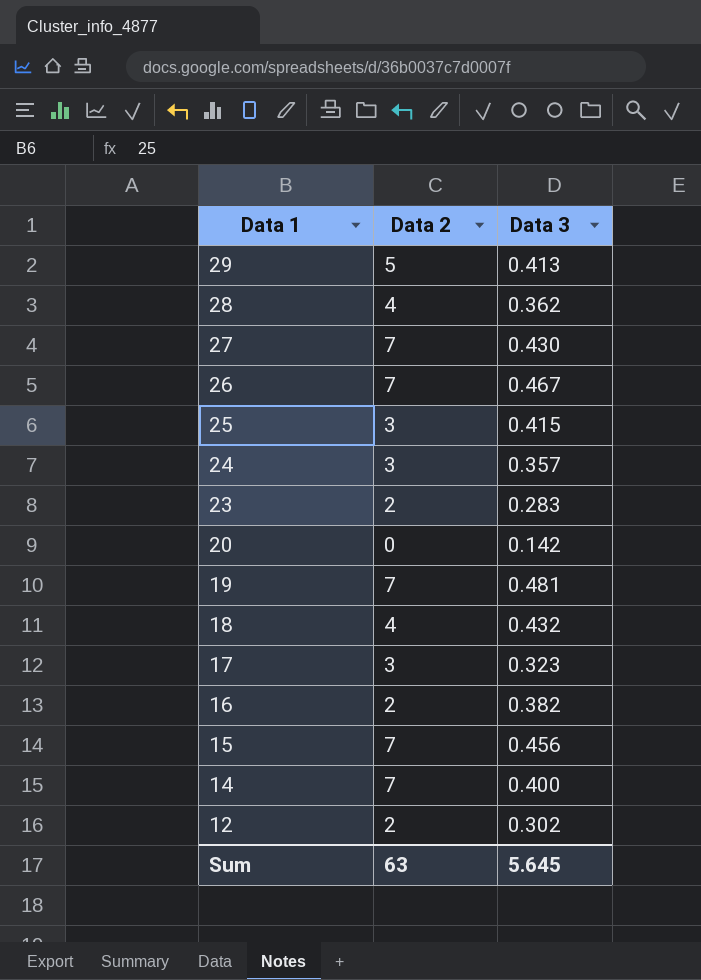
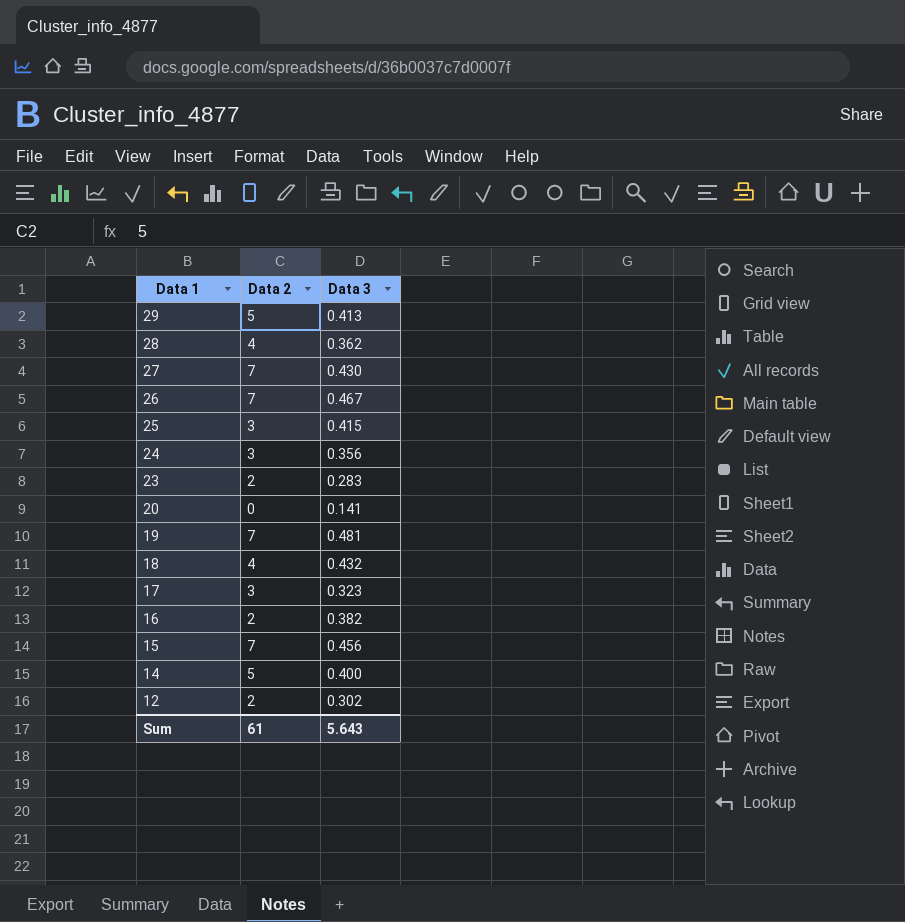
24 | Data 3: 0.357 -> 0.356
20 | Data 3: 0.142 -> 0.141
14 | Data 2: 7 -> 5
Sum | Data 2: 63 -> 61
Sum | Data 3: 5.645 -> 5.643

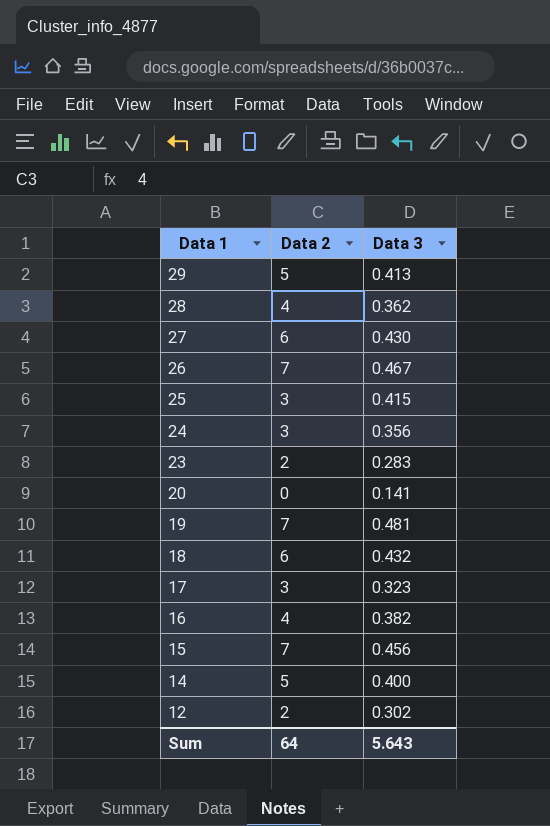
27 | Data 2: 7 -> 6
18 | Data 2: 4 -> 6
16 | Data 2: 2 -> 4
Sum | Data 2: 61 -> 64

